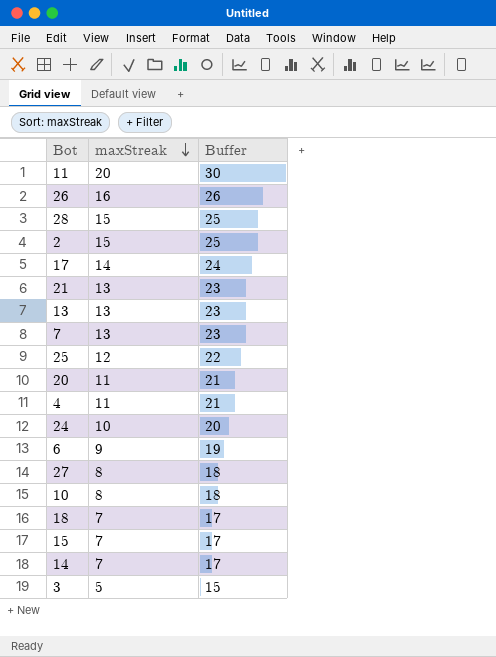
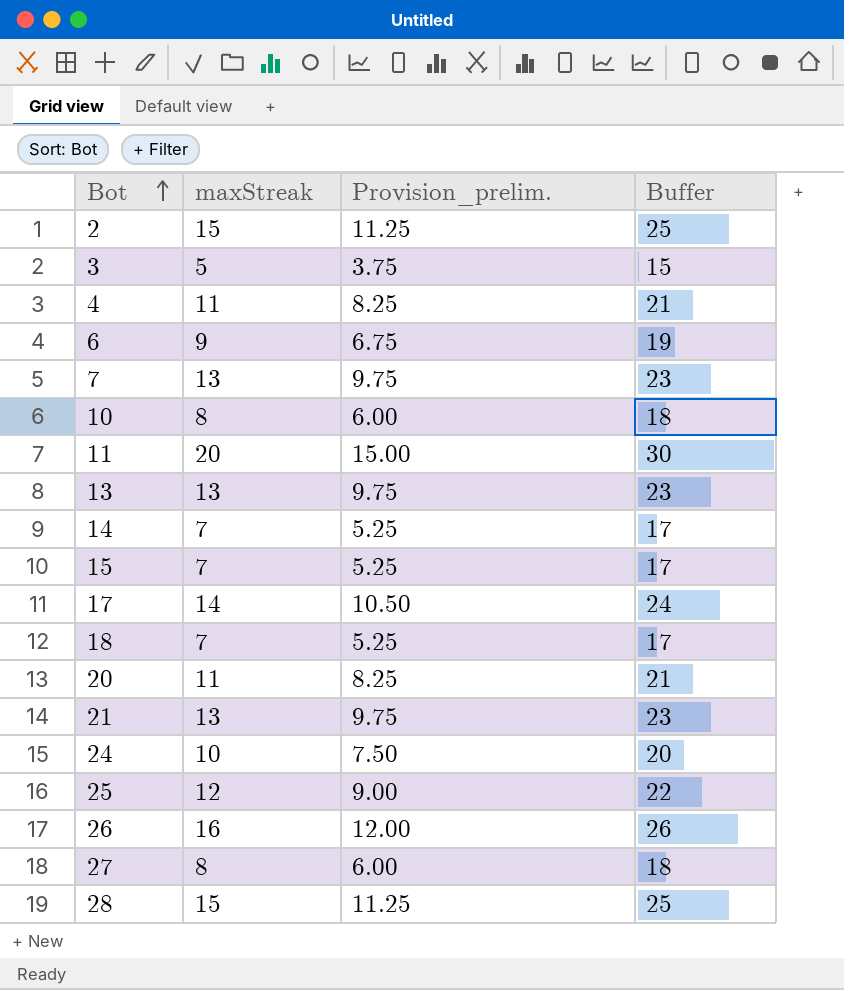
row order: maxStreak descending -> Bot ascending
column Provision_prelim. | formula: none -> [maxStreak] * 0.75

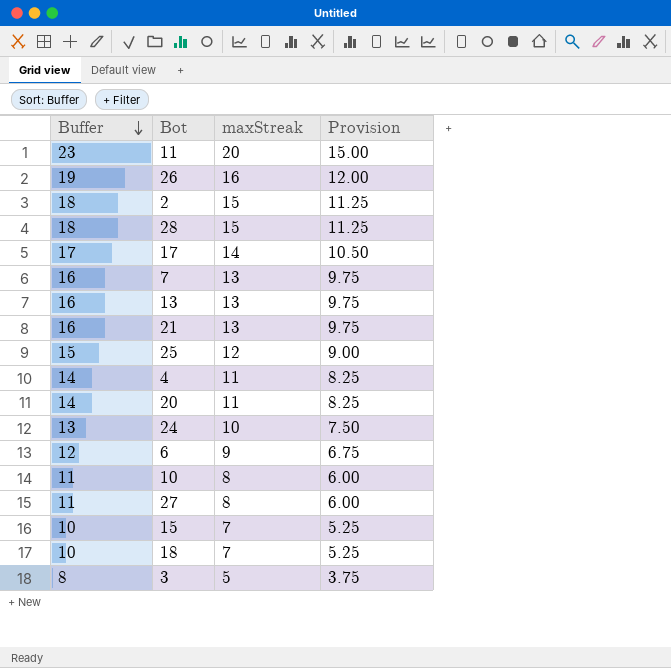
row order: Bot ascending -> Buffer descending
column Buffer | formula: [maxStreak] + 10 -> [maxStreak] + 3
column Buffer | position: 4 -> 1
column name: Provision_prelim. -> Provision
row 14: 7 | 5.25 | 17 -> none

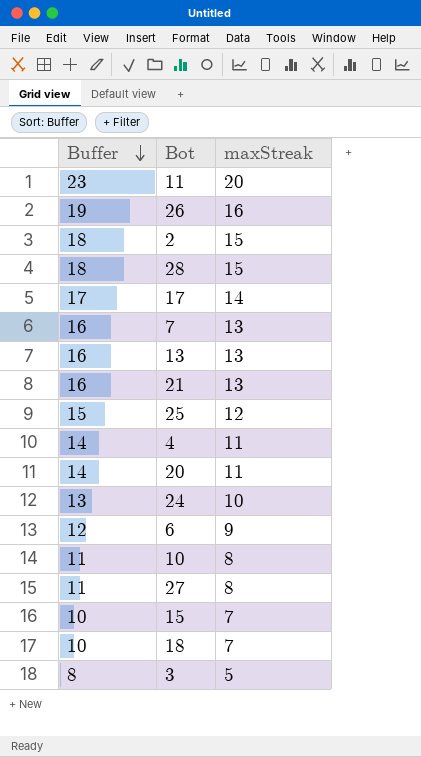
column Provision | formula: [maxStreak] * 0.75 -> none

